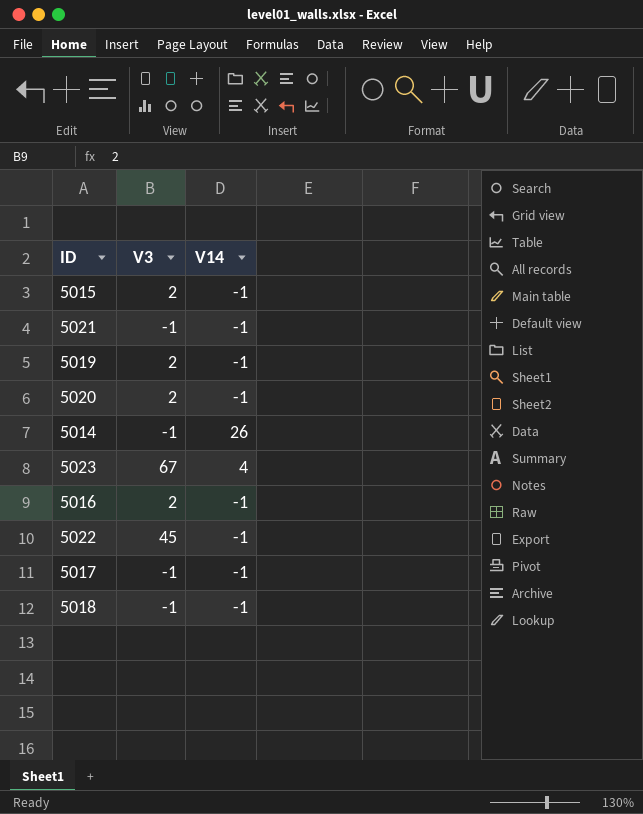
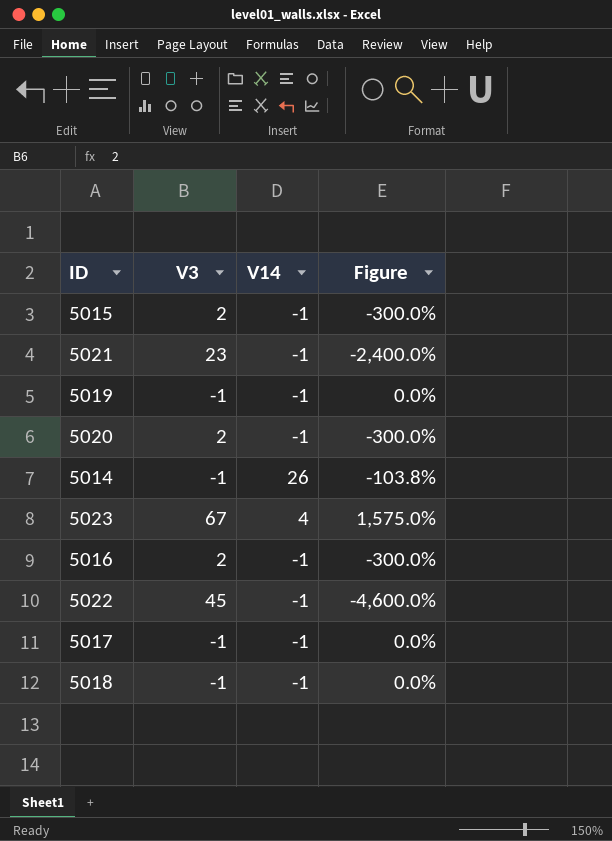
column Figure | formula: none -> ([V3] - [V14]) / [V14]
5021 | V3: -1 -> 23
5019 | V3: 2 -> -1

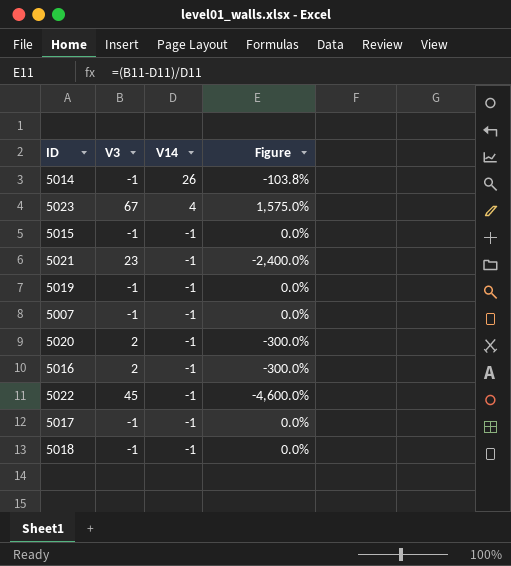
row order: none -> V14 descending
5015 | V3: 2 -> -1
5015 | Figure: -300.0% -> 0.0%
row 5007: none -> -1 | -1 | 0.0%

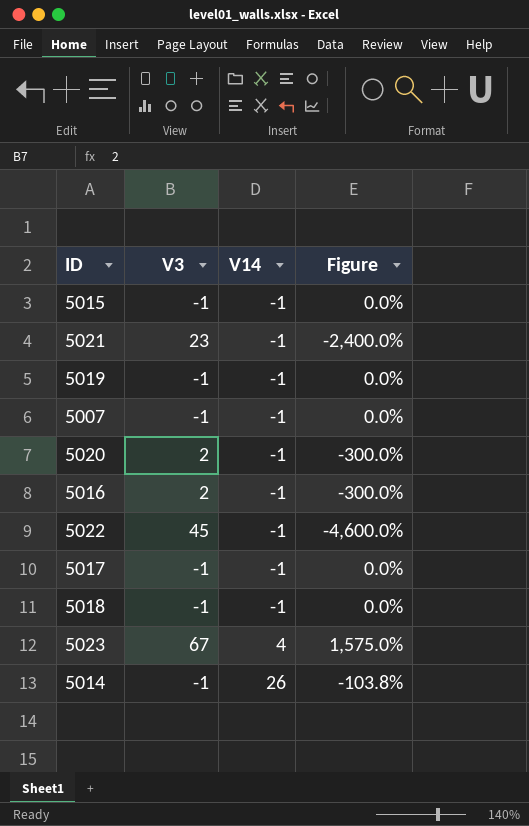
row order: V14 descending -> V14 ascending

